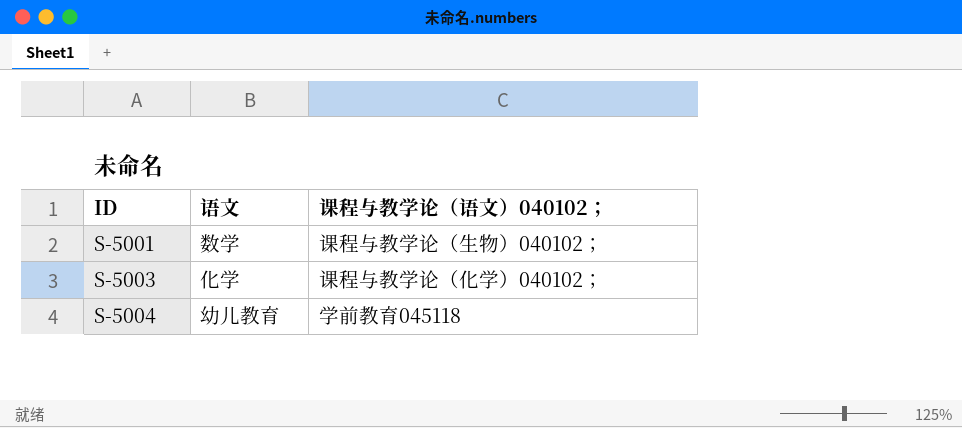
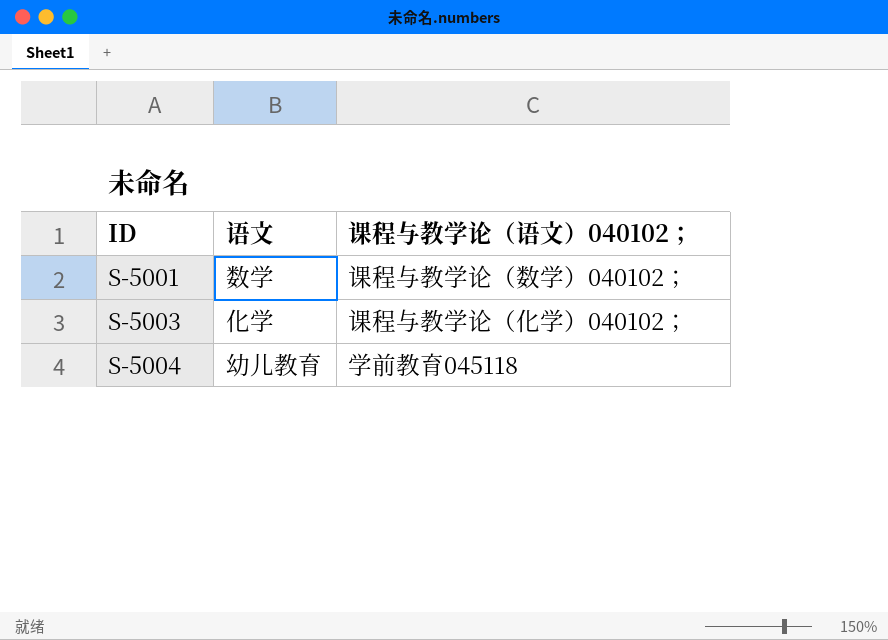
S-5001 | 课程与教学论（语文）040102；: 课程与教学论（生物）040102； -> 课程与教学论（数学）040102；

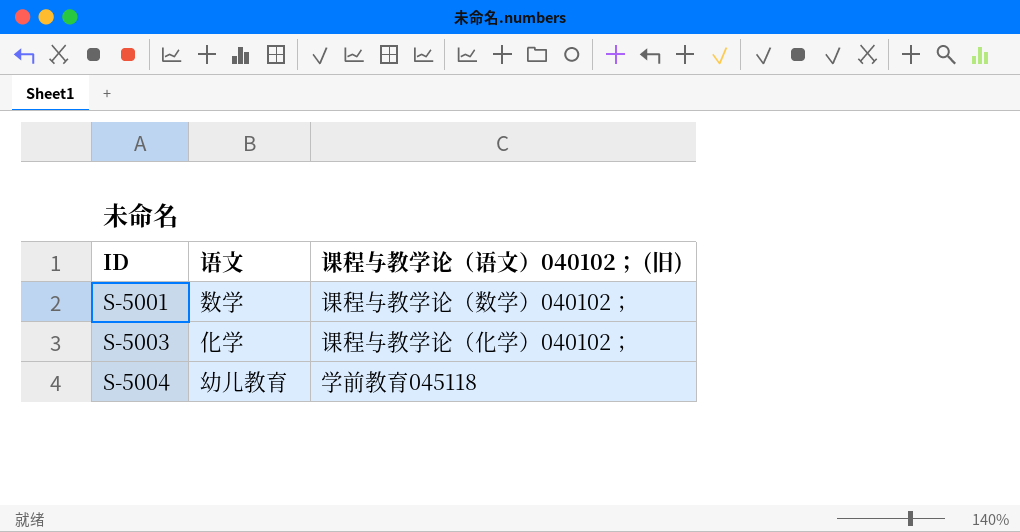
column name: 课程与教学论（语文）040102； -> 课程与教学论（语文）040102； (旧)

